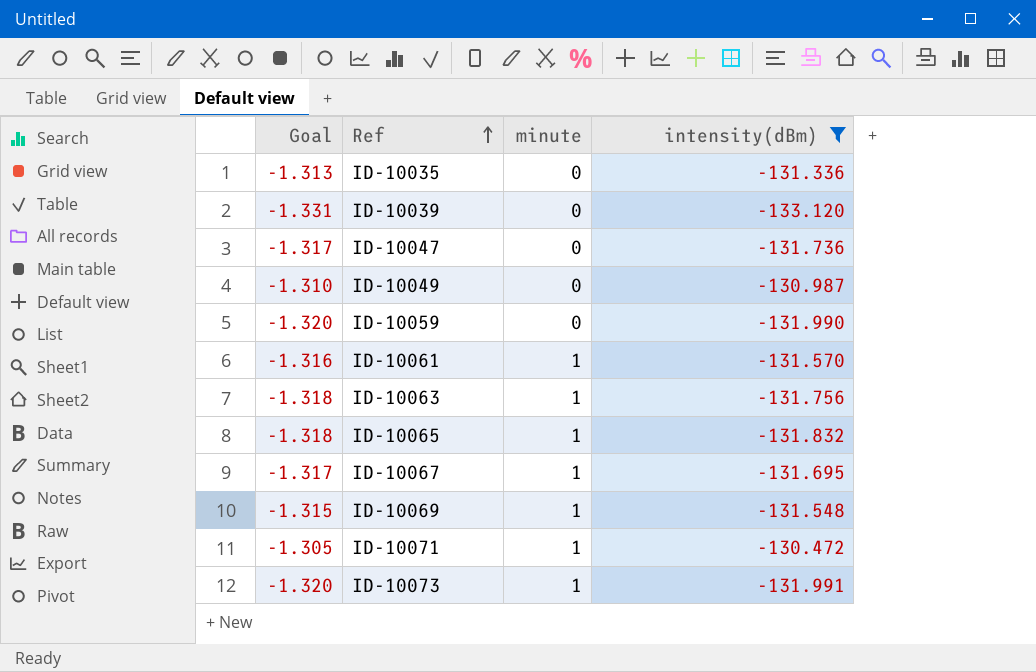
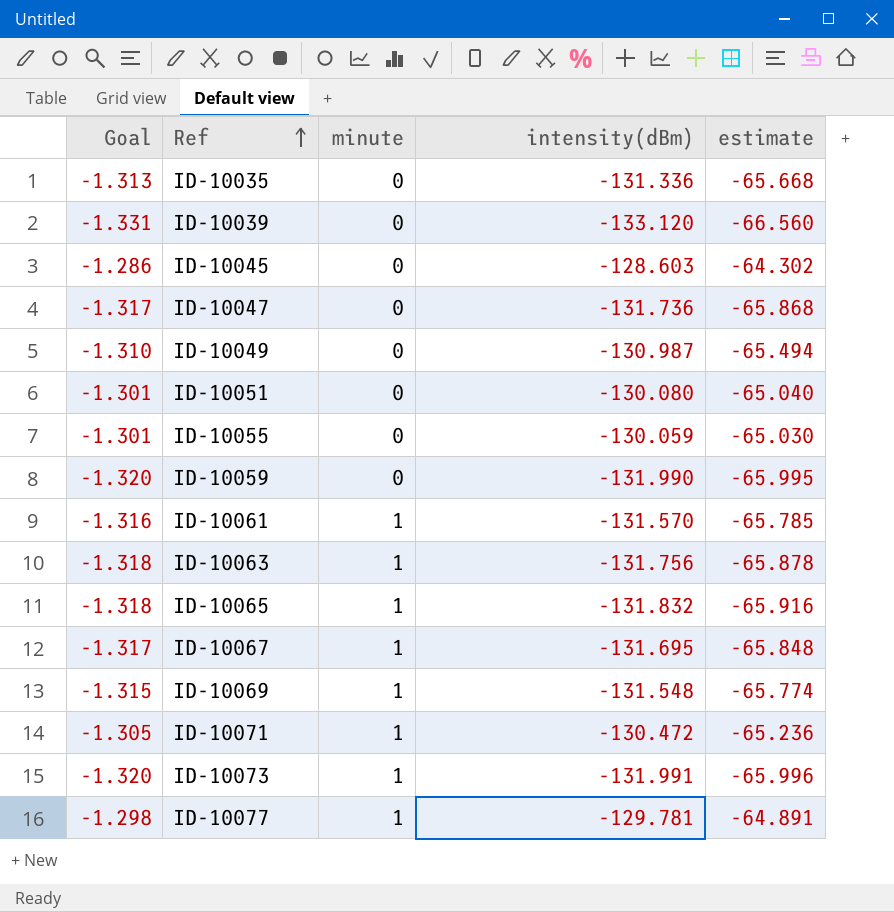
filter: intensity(dBm) <= -130.472 -> none
column estimate | formula: none -> [intensity(dBm)] * 0.5

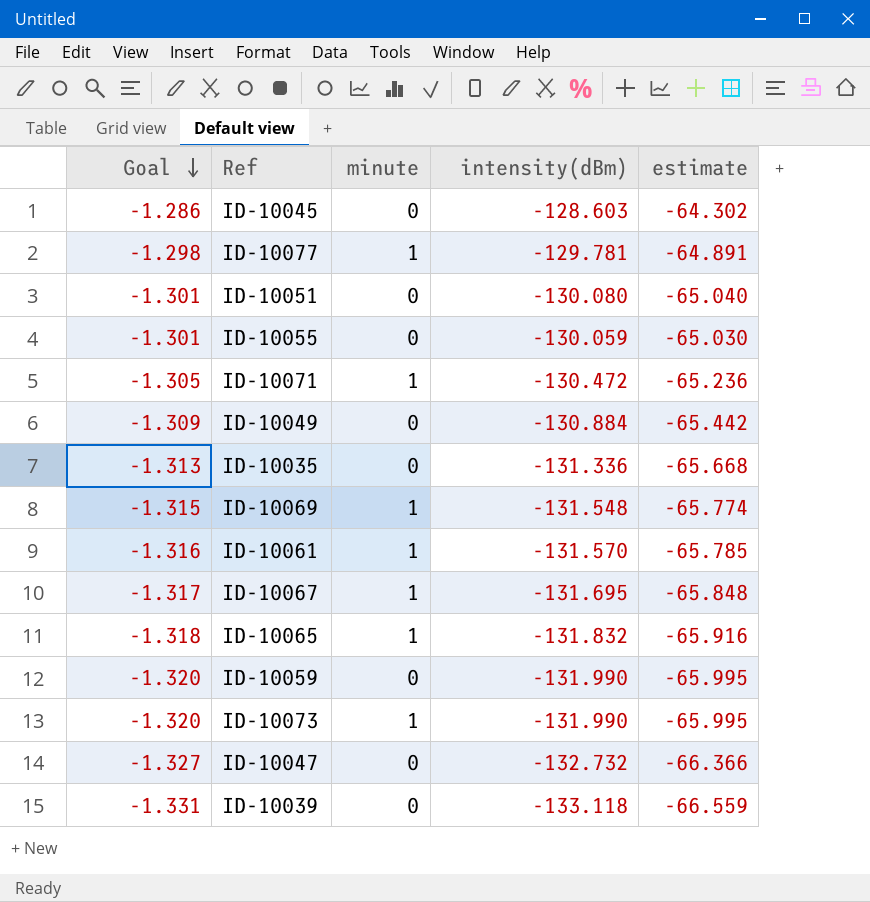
row order: Ref ascending -> Goal descending
row ID-10063: -1.318 | 1 | -131.756 | -65.878 -> none
ID-10049 | Goal: -1.310 -> -1.309
ID-10049 | intensity(dBm): -130.987 -> -130.884
ID-10049 | estimate: -65.494 -> -65.442
ID-10073 | intensity(dBm): -131.991 -> -131.990
ID-10073 | estimate: -65.996 -> -65.995
ID-10047 | Goal: -1.317 -> -1.327
ID-10047 | intensity(dBm): -131.736 -> -132.732
ID-10047 | estimate: -65.868 -> -66.366
ID-10039 | intensity(dBm): -133.120 -> -133.118
ID-10039 | estimate: -66.560 -> -66.559

